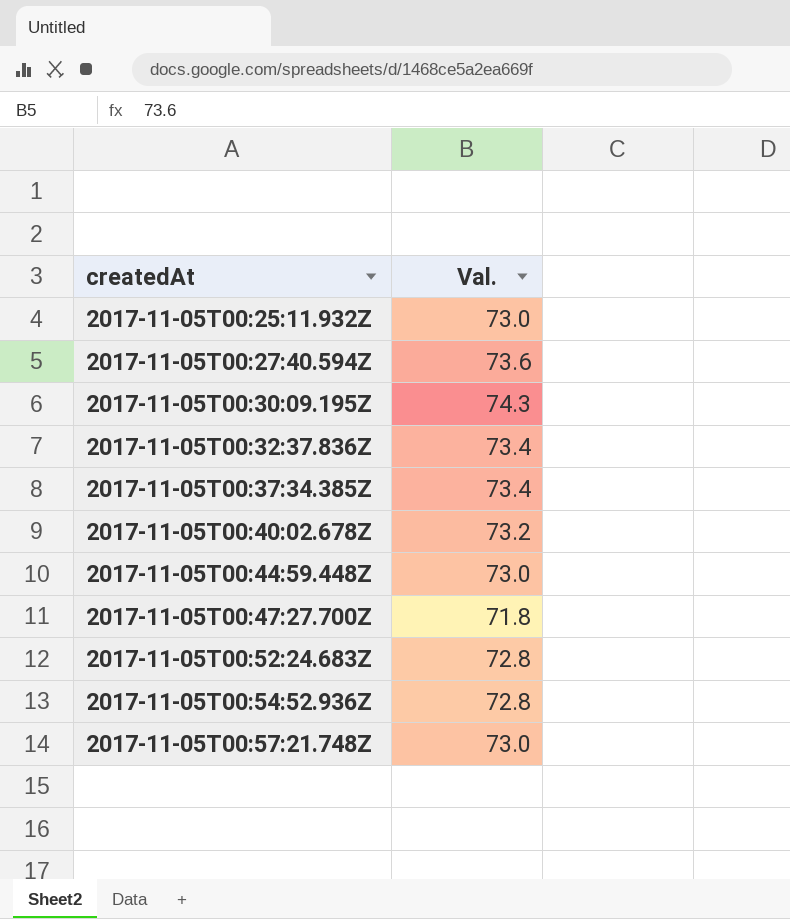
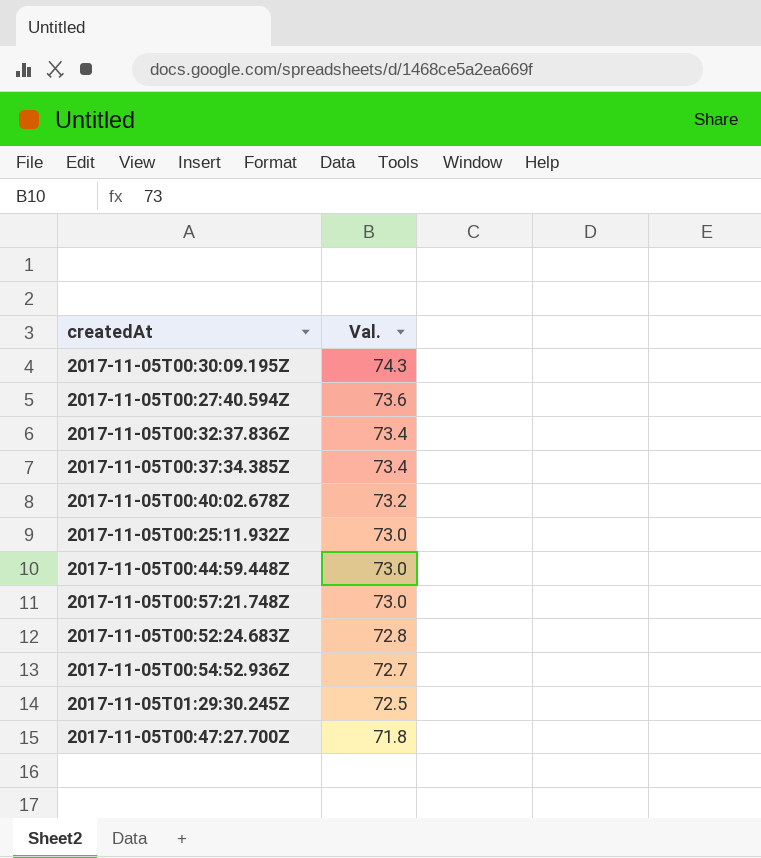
row order: createdAt ascending -> Val. descending
2017-11-05T00:54:52.936Z | Val.: 72.8 -> 72.7
row 2017-11-05T01:29:30.245Z: none -> 72.5

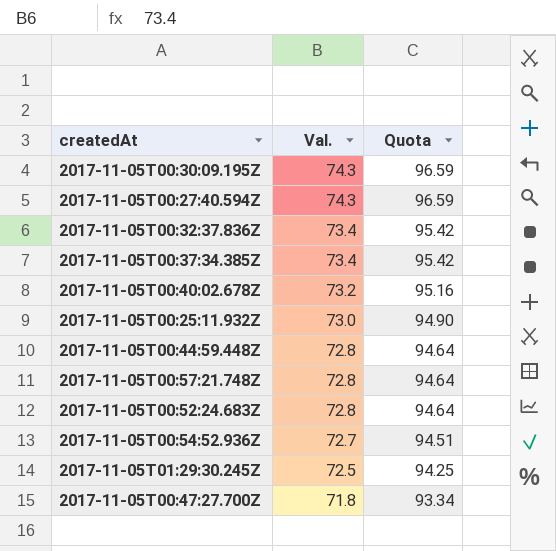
column Quota | formula: none -> [Val.] * 1.3
2017-11-05T00:27:40.594Z | Val.: 73.6 -> 74.3
2017-11-05T00:44:59.448Z | Val.: 73.0 -> 72.8
2017-11-05T00:57:21.748Z | Val.: 73.0 -> 72.8

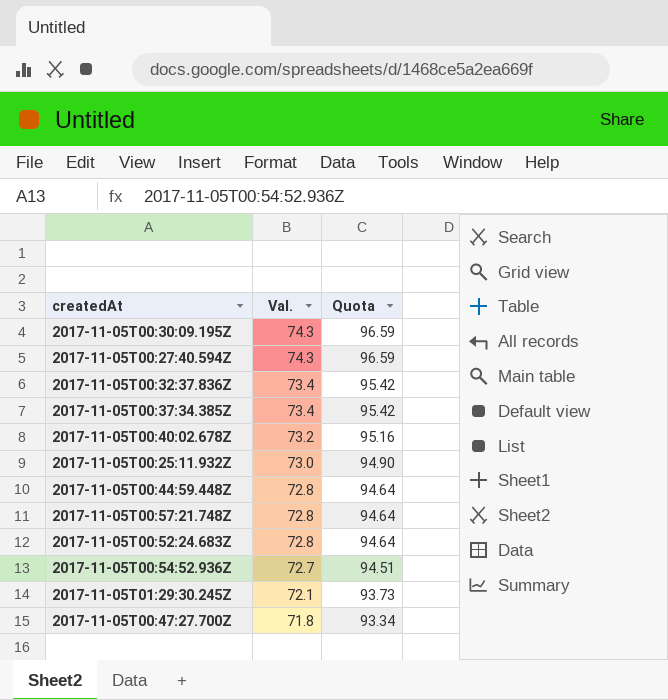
2017-11-05T01:29:30.245Z | Val.: 72.5 -> 72.1
2017-11-05T01:29:30.245Z | Quota: 94.25 -> 93.73

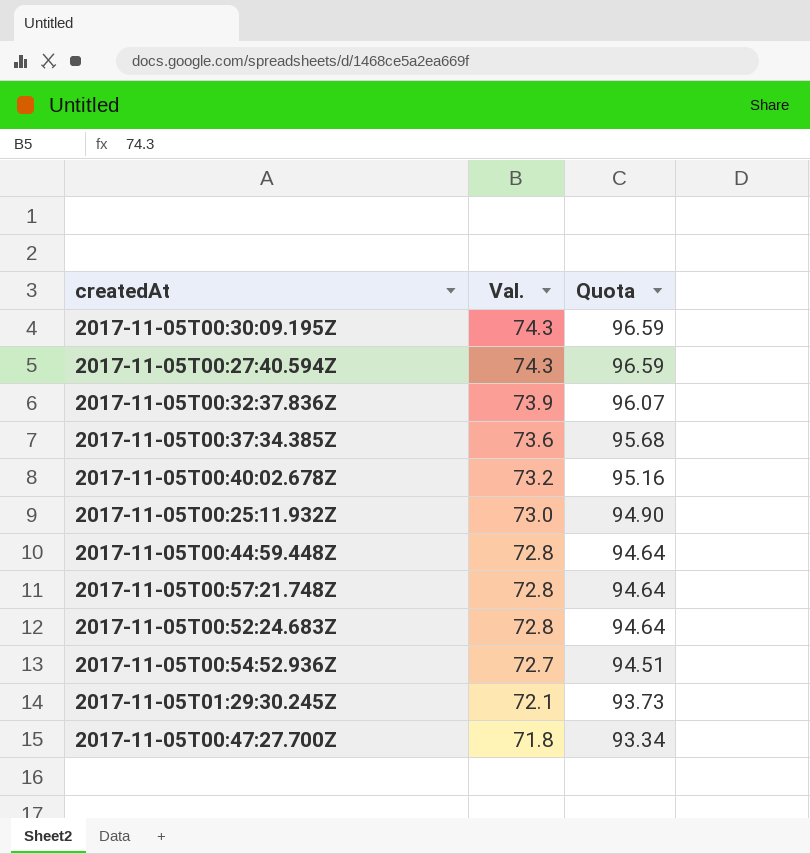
2017-11-05T00:32:37.836Z | Val.: 73.4 -> 73.9
2017-11-05T00:32:37.836Z | Quota: 95.42 -> 96.07
2017-11-05T00:37:34.385Z | Val.: 73.4 -> 73.6
2017-11-05T00:37:34.385Z | Quota: 95.42 -> 95.68

